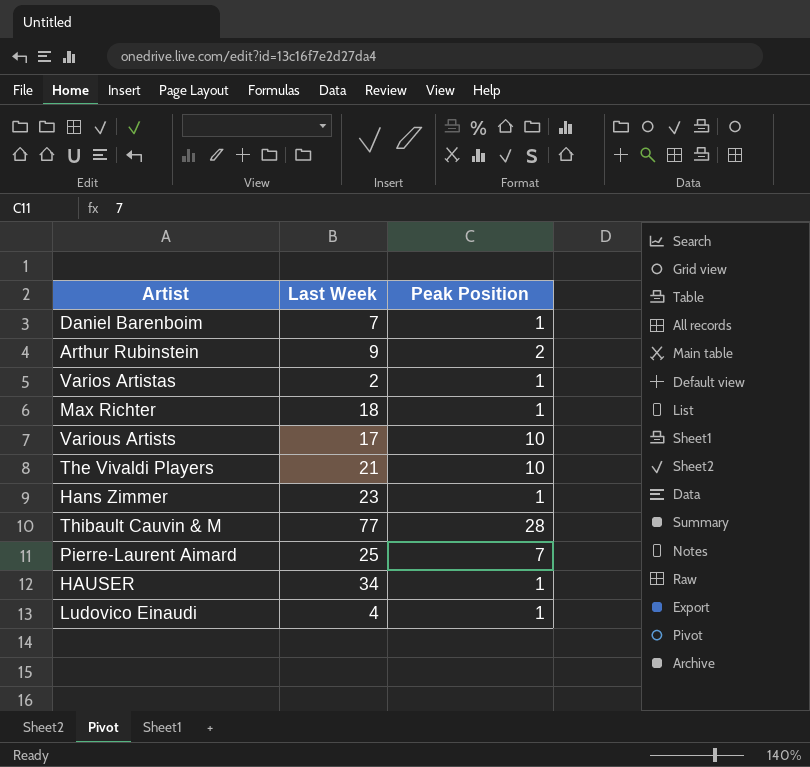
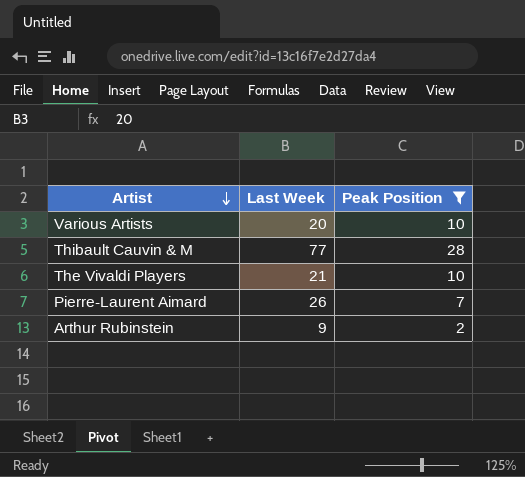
filter: none -> Peak Position != 1
row order: none -> Artist descending
Various Artists | Last Week: 17 -> 20
Pierre-Laurent Aimard | Last Week: 25 -> 26

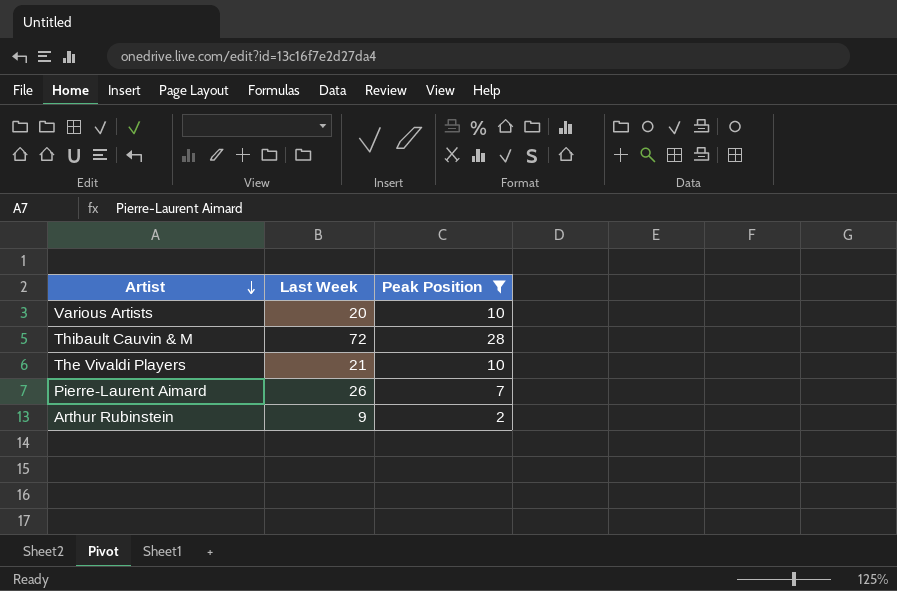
Thibault Cauvin & M | Last Week: 77 -> 72

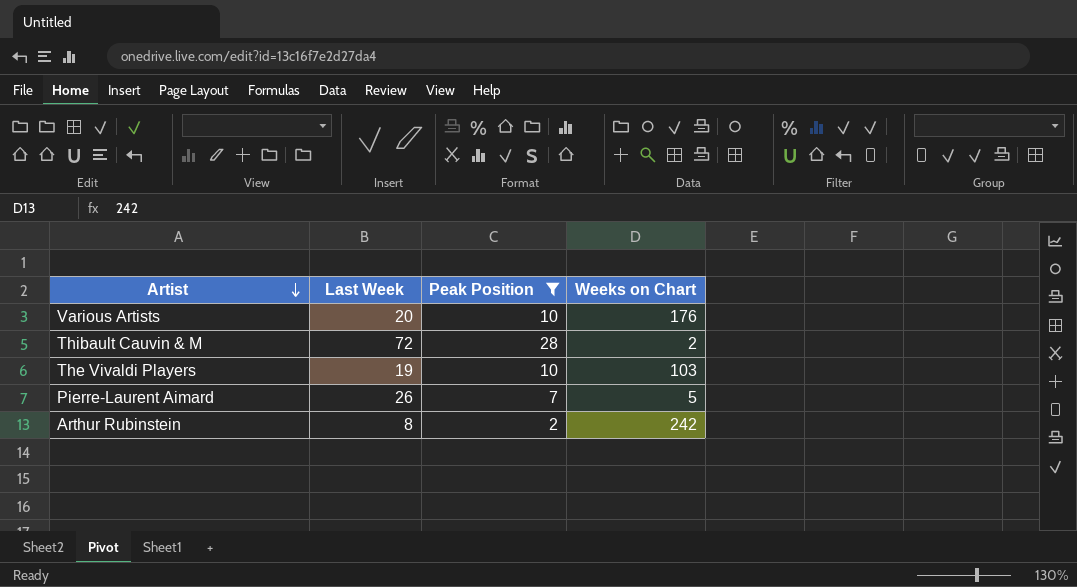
column Weeks on Chart | position: none -> 4
The Vivaldi Players | Last Week: 21 -> 19
Arthur Rubinstein | Last Week: 9 -> 8

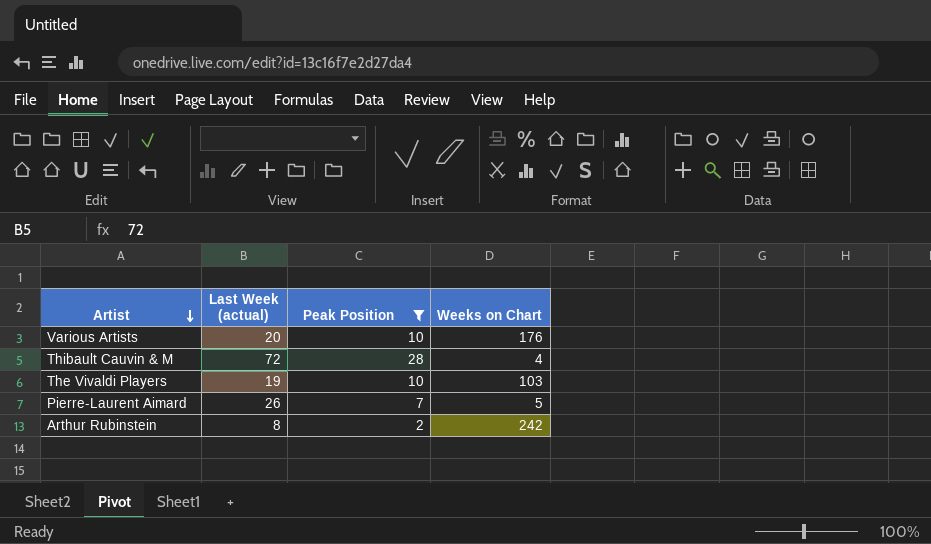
column name: Last Week -> Last Week (actual)
Thibault Cauvin & M | Weeks on Chart: 2 -> 4

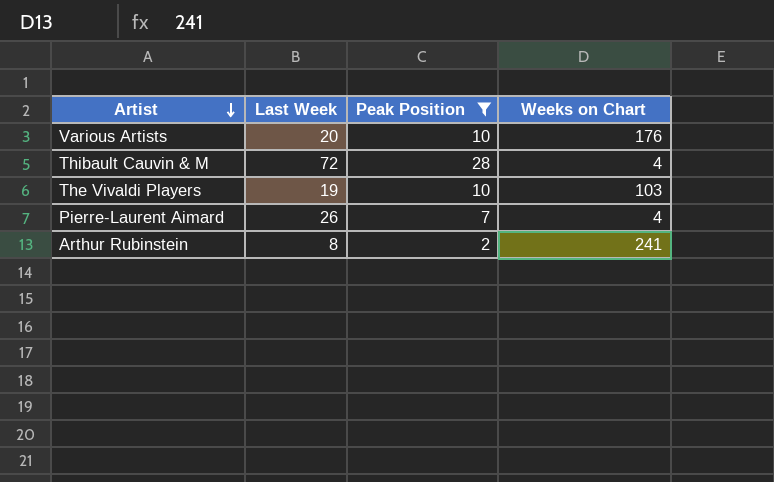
column name: Last Week (actual) -> Last Week
Pierre-Laurent Aimard | Weeks on Chart: 5 -> 4
Arthur Rubinstein | Weeks on Chart: 242 -> 241

